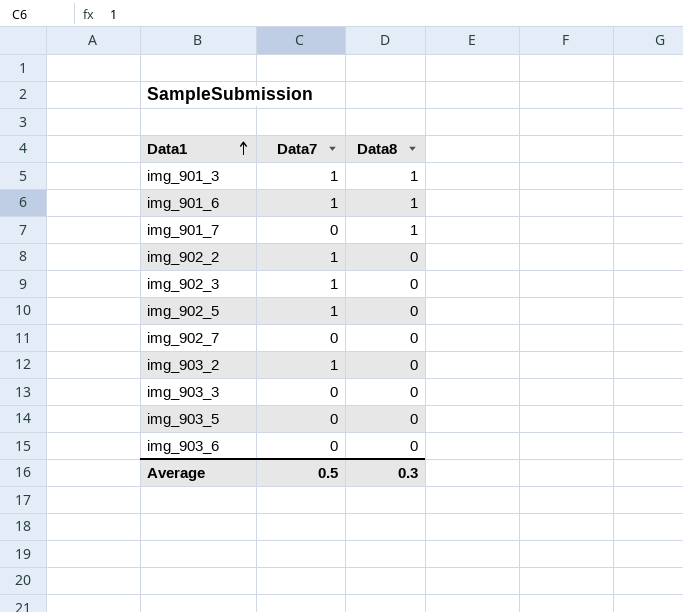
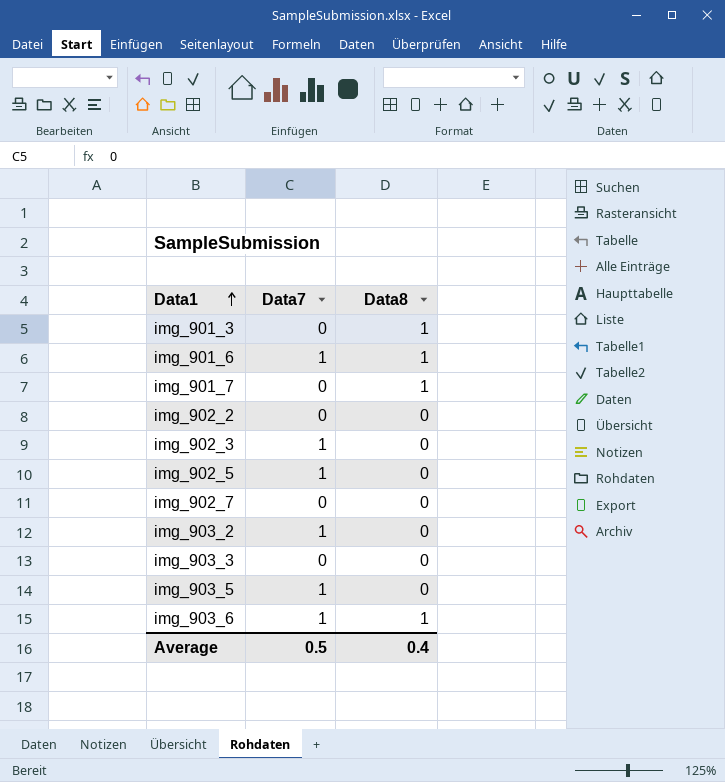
img_901_3 | Data7: 1 -> 0
img_902_2 | Data7: 1 -> 0
img_903_5 | Data7: 0 -> 1
img_903_6 | Data7: 0 -> 1
img_903_6 | Data8: 0 -> 1
Average | Data8: 0.3 -> 0.4

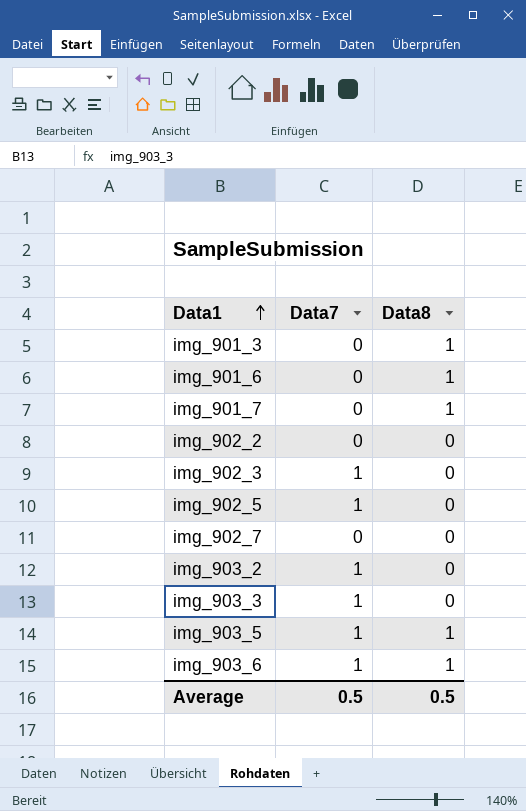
img_901_6 | Data7: 1 -> 0
img_903_3 | Data7: 0 -> 1
img_903_5 | Data8: 0 -> 1
Average | Data8: 0.4 -> 0.5

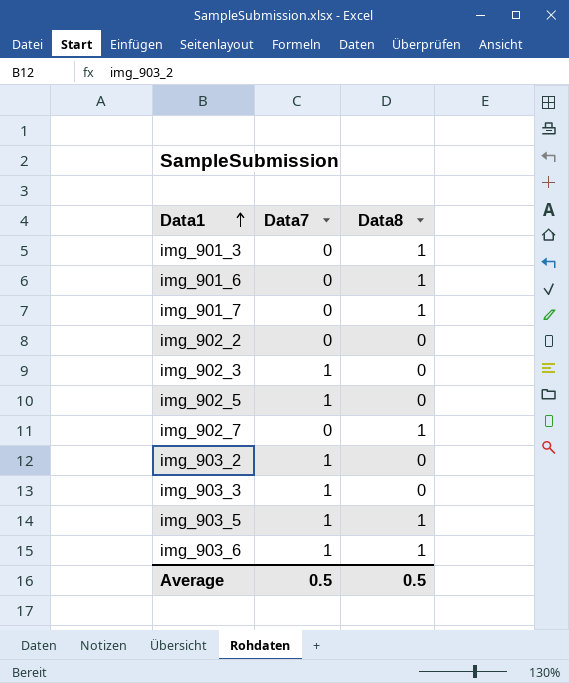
img_902_7 | Data8: 0 -> 1

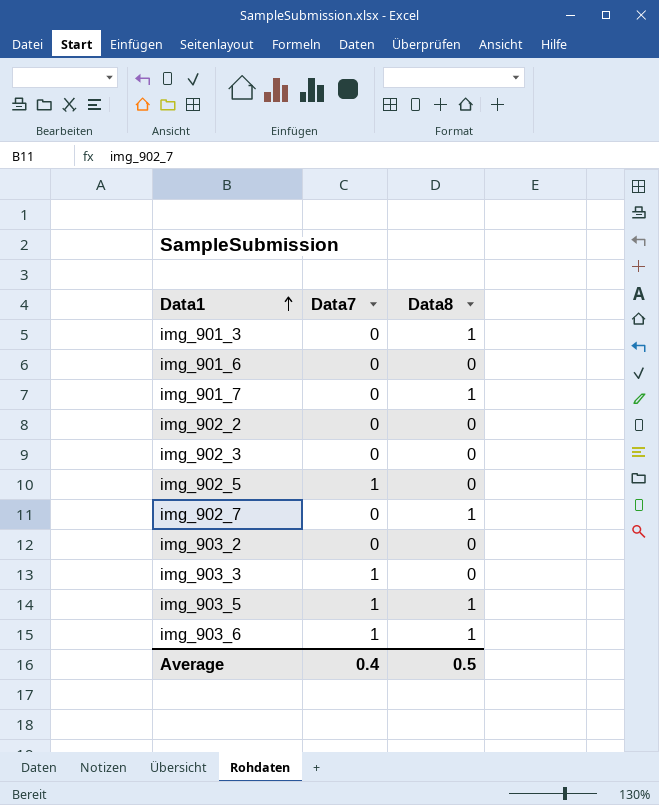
img_901_6 | Data8: 1 -> 0
img_902_3 | Data7: 1 -> 0
img_903_2 | Data7: 1 -> 0
Average | Data7: 0.5 -> 0.4

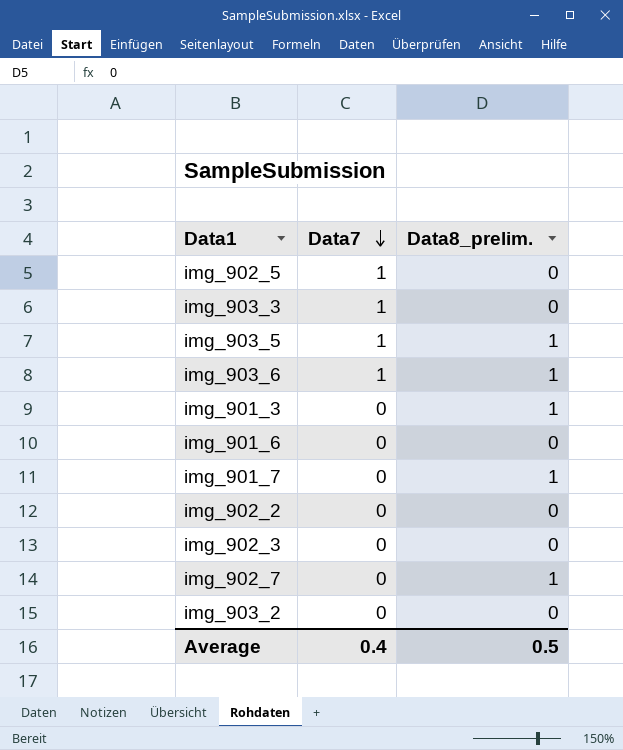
row order: Data1 ascending -> Data7 descending
column name: Data8 -> Data8_prelim.

